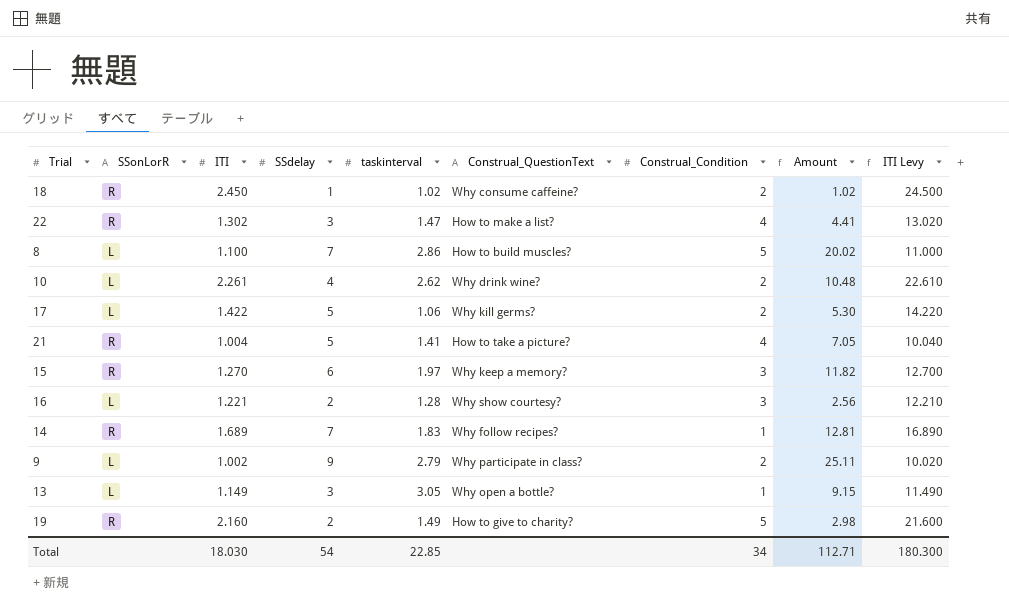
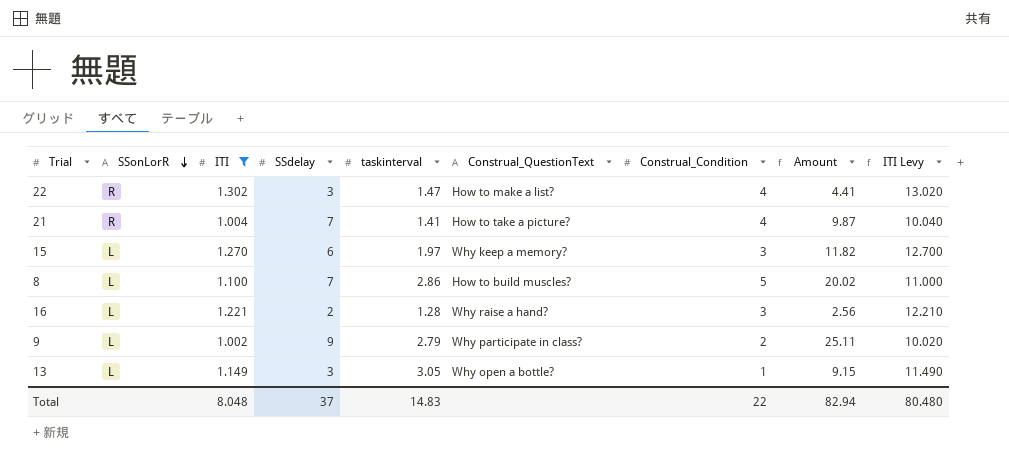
filter: none -> ITI <= 1.302
row order: none -> SSonLorR descending
21 | SSdelay: 5 -> 7
21 | Amount: 7.05 -> 9.87
15 | SSonLorR: R -> L
16 | Construal_QuestionText: Why show courtesy? -> Why raise a hand?
Total | ITI: 18.030 -> 8.048
Total | SSdelay: 54 -> 37
Total | taskinterval: 22.85 -> 14.83
Total | Construal_Condition: 34 -> 22
Total | Amount: 112.71 -> 82.94
Total | ITI Levy: 180.300 -> 80.480

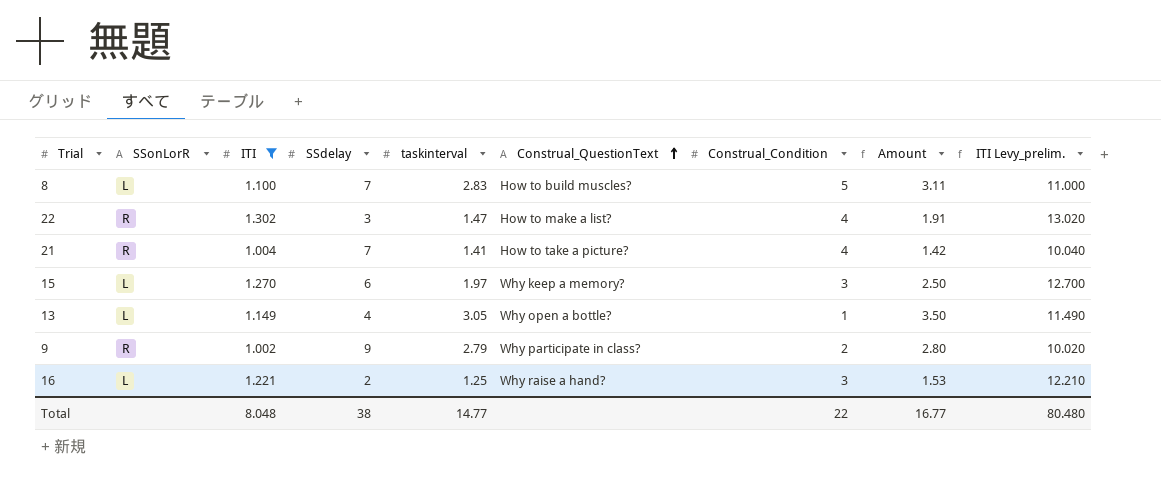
row order: SSonLorR descending -> Construal_QuestionText ascending
column Amount | formula: [SSdelay] * [taskinterval] -> [ITI] * [taskinterval]
column name: ITI Levy -> ITI Levy_prelim.
8 | taskinterval: 2.86 -> 2.83
13 | SSdelay: 3 -> 4
9 | SSonLorR: L -> R
16 | taskinterval: 1.28 -> 1.25
Total | SSdelay: 37 -> 38
Total | taskinterval: 14.83 -> 14.77
Total | Amount: 82.94 -> 16.77

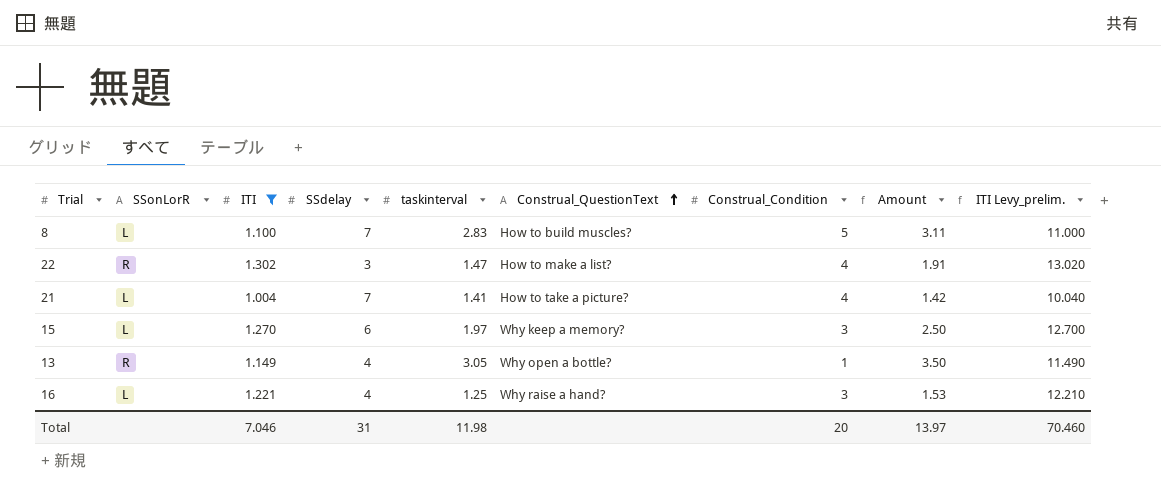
row 9: R | 1.002 | 9 | 2.79 | Why participate in class? | 2 | 2.80 | 10.020 -> none
21 | SSonLorR: R -> L
13 | SSonLorR: L -> R
16 | SSdelay: 2 -> 4
Total | ITI: 8.048 -> 7.046
Total | SSdelay: 38 -> 31
Total | taskinterval: 14.77 -> 11.98
Total | Construal_Condition: 22 -> 20
Total | Amount: 16.77 -> 13.97
Total | ITI Levy_prelim.: 80.480 -> 70.460

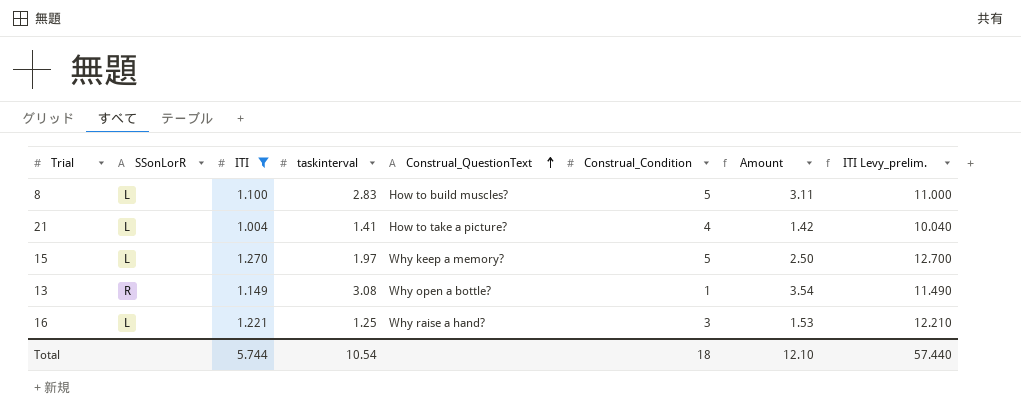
column SSdelay | position: 4 -> none
row 22: R | 1.302 | 3 | 1.47 | How to make a list? | 4 | 1.91 | 13.020 -> none
15 | Construal_Condition: 3 -> 5
13 | taskinterval: 3.05 -> 3.08
13 | Amount: 3.50 -> 3.54
Total | ITI: 7.046 -> 5.744
Total | taskinterval: 11.98 -> 10.54
Total | Construal_Condition: 20 -> 18
Total | Amount: 13.97 -> 12.10
Total | ITI Levy_prelim.: 70.460 -> 57.440

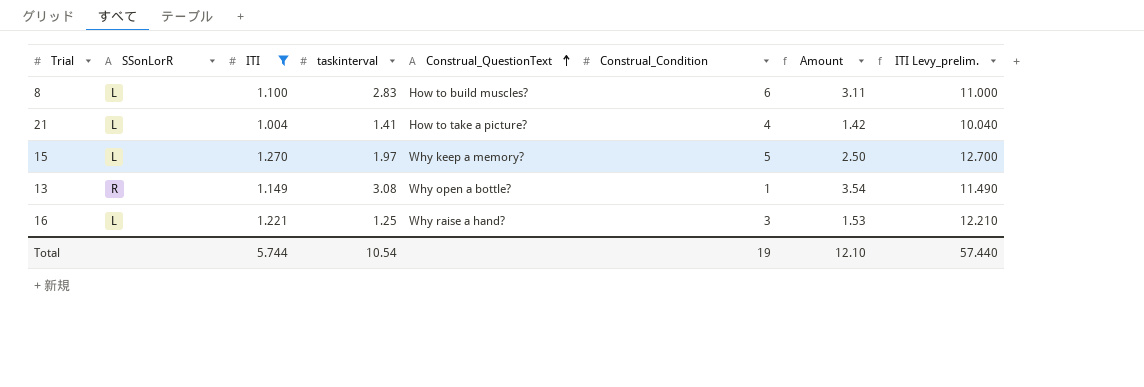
8 | Construal_Condition: 5 -> 6
Total | Construal_Condition: 18 -> 19

